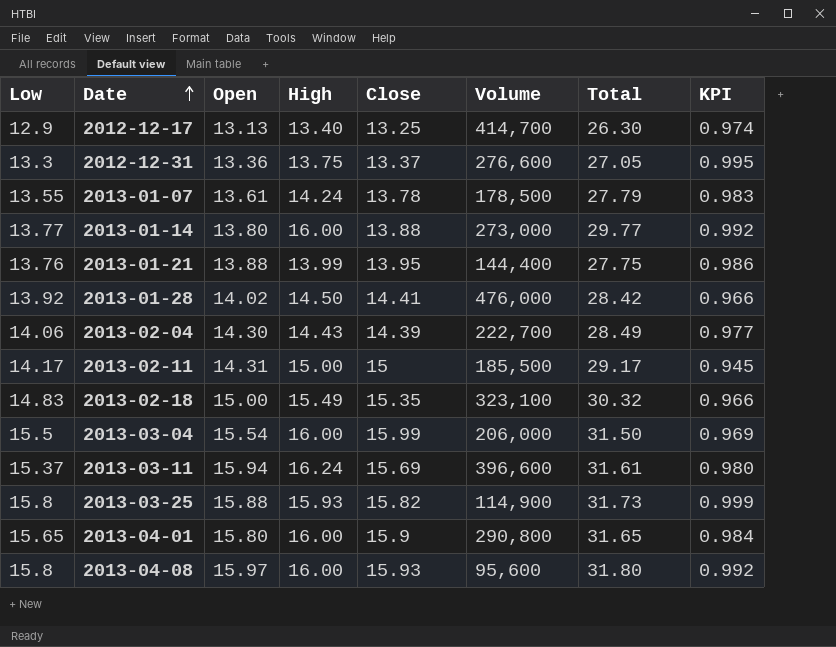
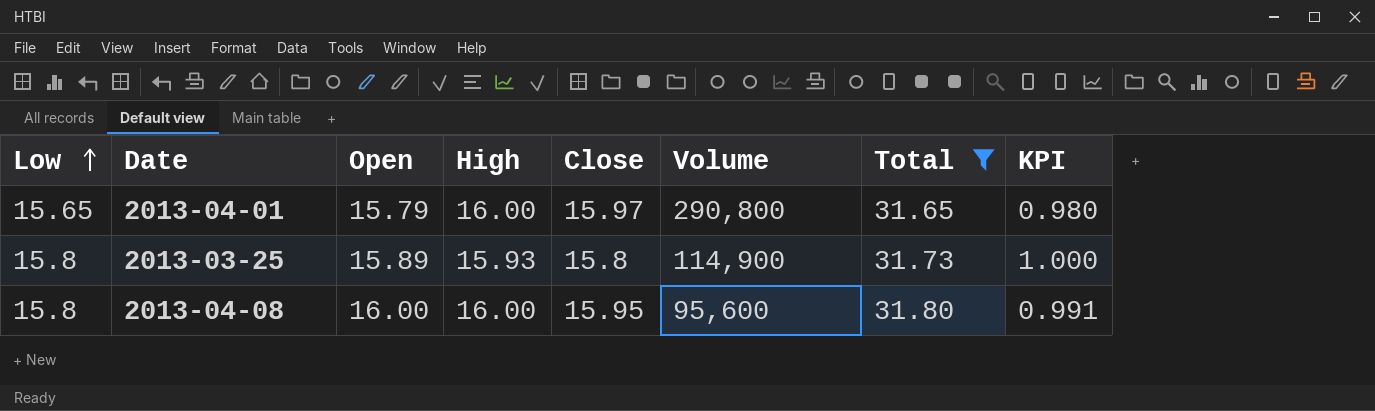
filter: none -> Total >= 31.65
row order: Date ascending -> Low ascending
2013-04-01 | Open: 15.80 -> 15.79
2013-04-01 | Close: 15.9 -> 15.97
2013-04-01 | KPI: 0.984 -> 0.980
2013-03-25 | Open: 15.88 -> 15.89
2013-03-25 | Close: 15.82 -> 15.8
2013-03-25 | KPI: 0.999 -> 1.000
2013-04-08 | Open: 15.97 -> 16.00
2013-04-08 | Close: 15.93 -> 15.95
2013-04-08 | KPI: 0.992 -> 0.991

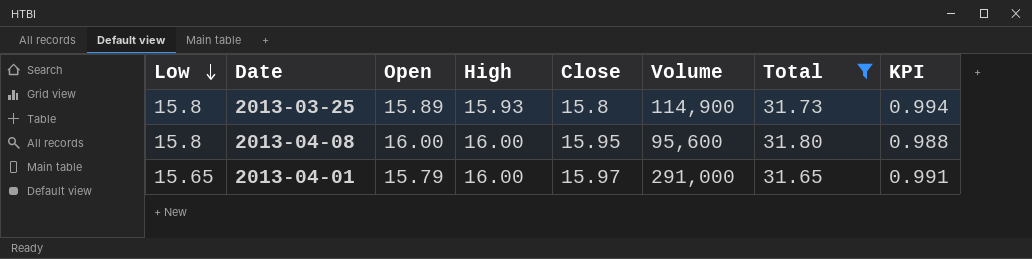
row order: Low ascending -> Low descending
column KPI | formula: [Low] / [Close] -> [Low] / [Open]
2013-04-01 | Volume: 290,800 -> 291,000

